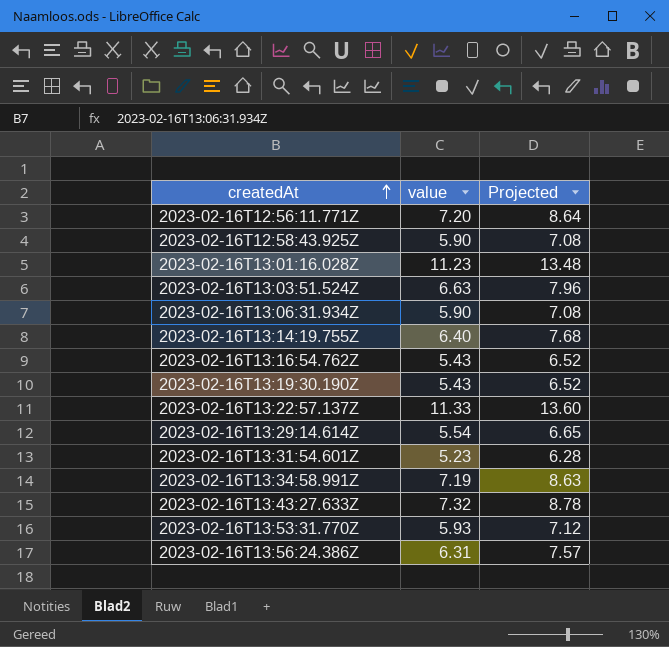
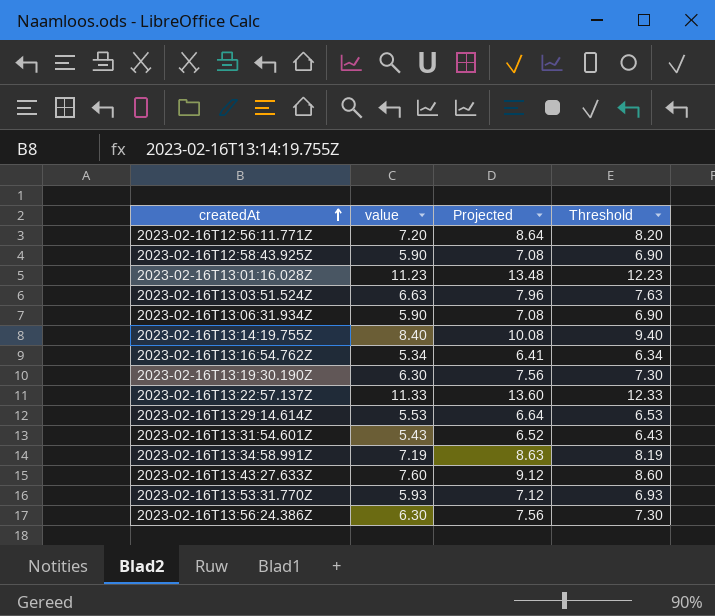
column Threshold | formula: none -> [value] + 1
2023-02-16T13:14:19.755Z | value: 6.40 -> 8.40
2023-02-16T13:14:19.755Z | Projected: 7.68 -> 10.08
2023-02-16T13:16:54.762Z | value: 5.43 -> 5.34
2023-02-16T13:16:54.762Z | Projected: 6.52 -> 6.41
2023-02-16T13:19:30.190Z | value: 5.43 -> 6.30
2023-02-16T13:19:30.190Z | Projected: 6.52 -> 7.56
2023-02-16T13:29:14.614Z | value: 5.54 -> 5.53
2023-02-16T13:29:14.614Z | Projected: 6.65 -> 6.64
2023-02-16T13:31:54.601Z | value: 5.23 -> 5.43
2023-02-16T13:31:54.601Z | Projected: 6.28 -> 6.52
2023-02-16T13:43:27.633Z | value: 7.32 -> 7.60
2023-02-16T13:43:27.633Z | Projected: 8.78 -> 9.12
2023-02-16T13:56:24.386Z | value: 6.31 -> 6.30
2023-02-16T13:56:24.386Z | Projected: 7.57 -> 7.56

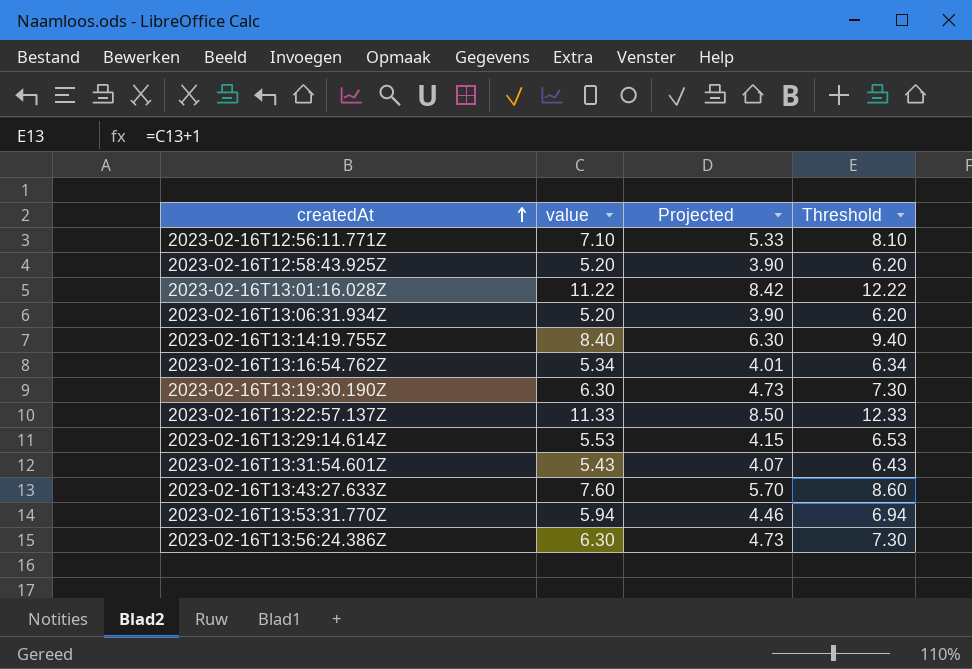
column Projected | formula: [value] * 1.2 -> [value] * 0.75
row 2023-02-16T13:03:51.524Z: 6.63 | 7.96 | 7.63 -> none
row 2023-02-16T13:34:58.991Z: 7.19 | 8.63 | 8.19 -> none
2023-02-16T12:56:11.771Z | value: 7.20 -> 7.10
2023-02-16T12:56:11.771Z | Threshold: 8.20 -> 8.10
2023-02-16T12:58:43.925Z | value: 5.90 -> 5.20
2023-02-16T12:58:43.925Z | Threshold: 6.90 -> 6.20
2023-02-16T13:01:16.028Z | value: 11.23 -> 11.22
2023-02-16T13:01:16.028Z | Threshold: 12.23 -> 12.22
2023-02-16T13:06:31.934Z | value: 5.90 -> 5.20
2023-02-16T13:06:31.934Z | Threshold: 6.90 -> 6.20
2023-02-16T13:53:31.770Z | value: 5.93 -> 5.94
2023-02-16T13:53:31.770Z | Threshold: 6.93 -> 6.94

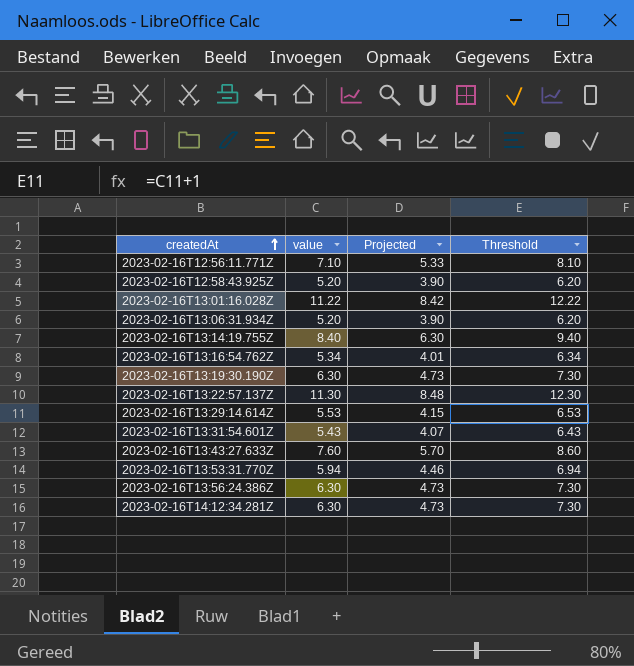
2023-02-16T13:22:57.137Z | value: 11.33 -> 11.30
2023-02-16T13:22:57.137Z | Projected: 8.50 -> 8.48
2023-02-16T13:22:57.137Z | Threshold: 12.33 -> 12.30
row 2023-02-16T14:12:34.281Z: none -> 6.30 | 4.73 | 7.30

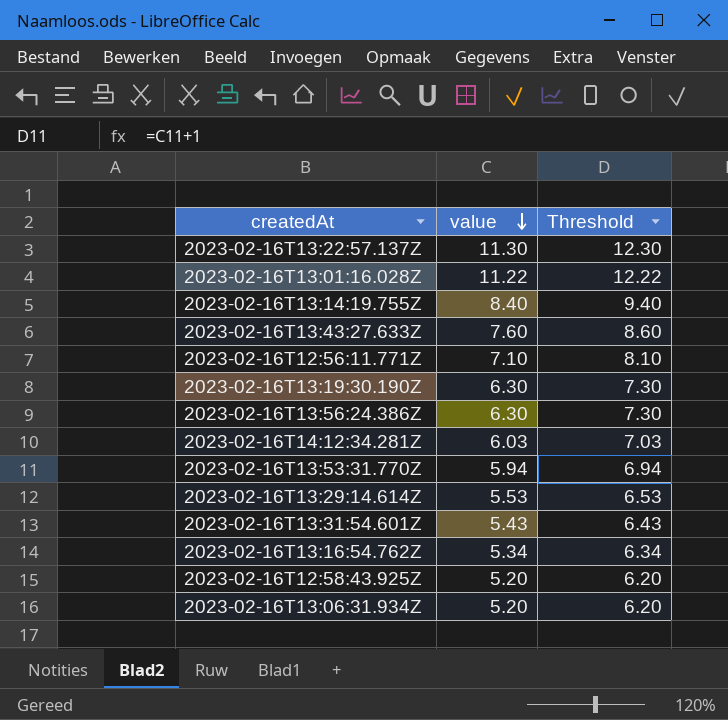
row order: createdAt ascending -> value descending
column Projected | formula: [value] * 0.75 -> none
2023-02-16T14:12:34.281Z | value: 6.30 -> 6.03
2023-02-16T14:12:34.281Z | Threshold: 7.30 -> 7.03

